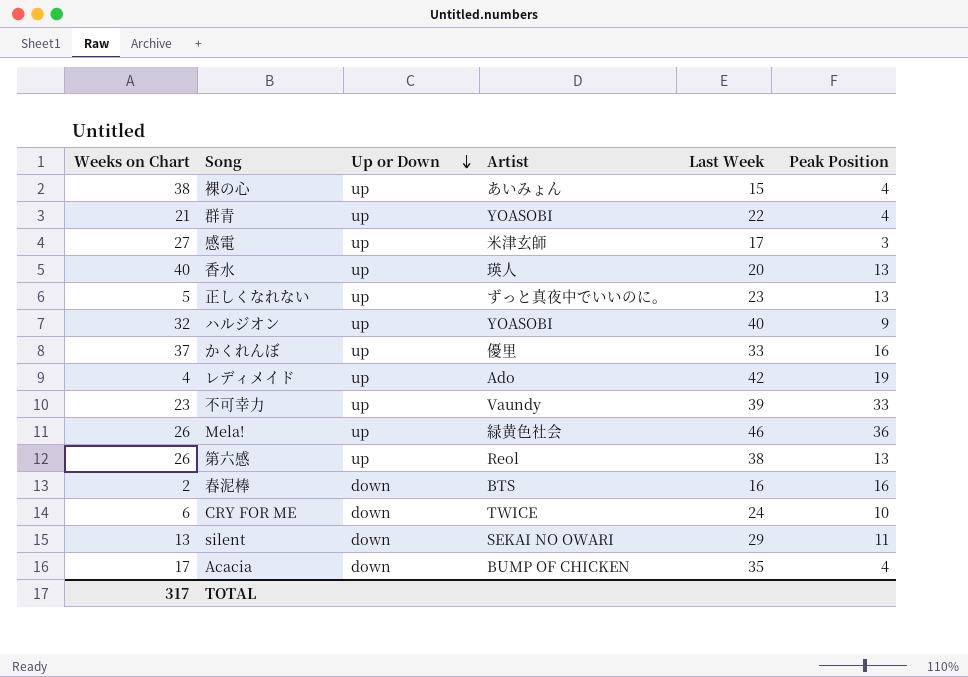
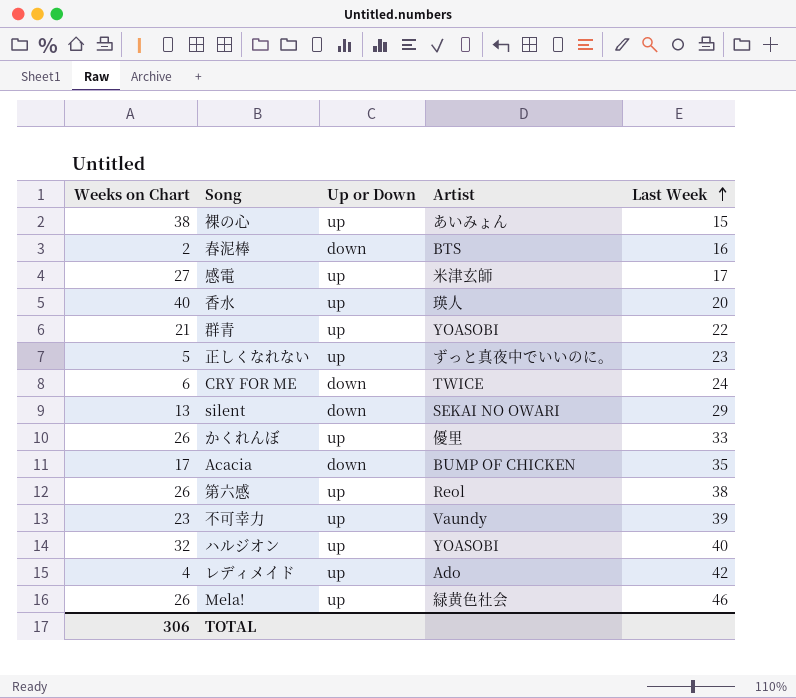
row order: Up or Down descending -> Last Week ascending
column Peak Position | position: 6 -> none
かくれんぼ | Weeks on Chart: 37 -> 26
TOTAL | Weeks on Chart: 317 -> 306

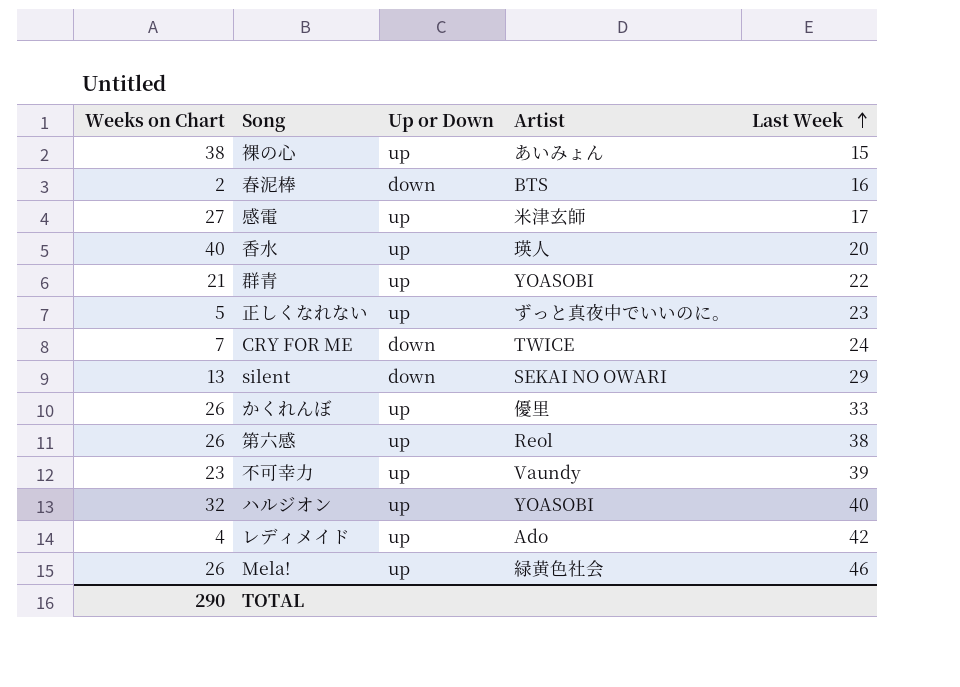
row Acacia: 17 | down | BUMP OF CHICKEN | 35 -> none
CRY FOR ME | Weeks on Chart: 6 -> 7
TOTAL | Weeks on Chart: 306 -> 290

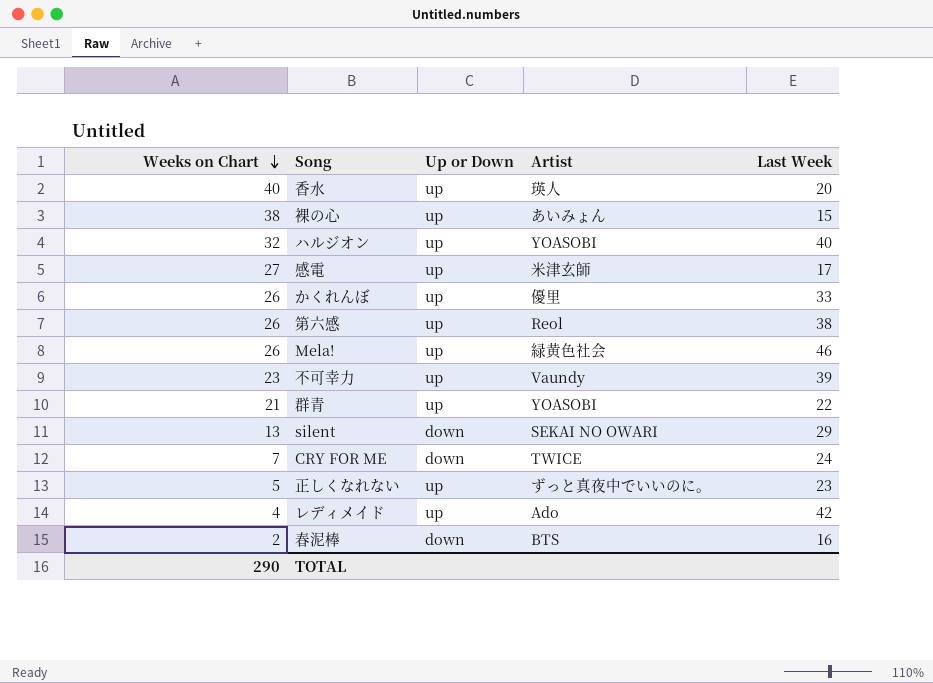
row order: Last Week ascending -> Weeks on Chart descending

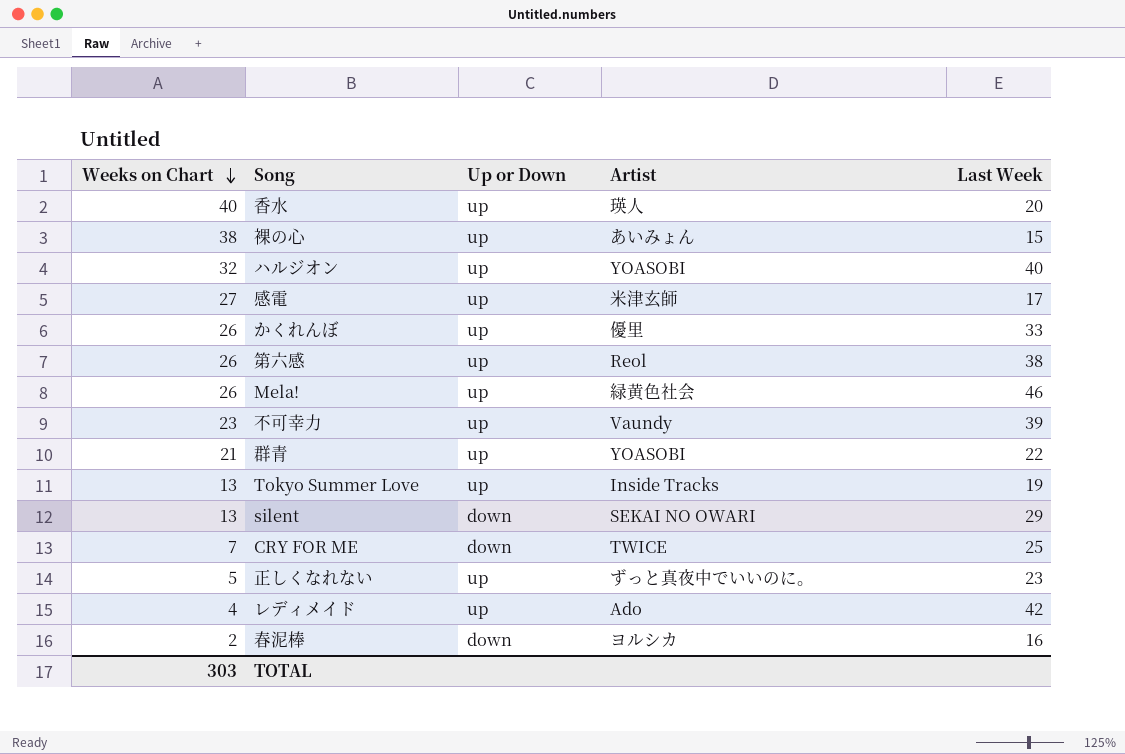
row Tokyo Summer Love: none -> 13 | up | Inside Tracks | 19
CRY FOR ME | Last Week: 24 -> 25
春泥棒 | Artist: BTS -> ヨルシカ
TOTAL | Weeks on Chart: 290 -> 303

